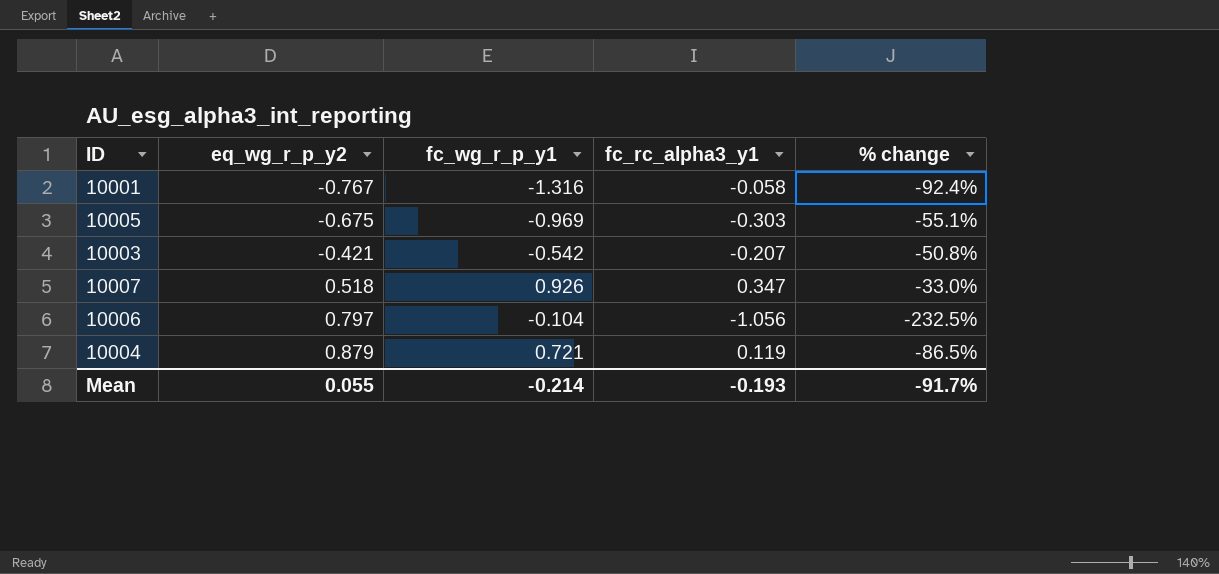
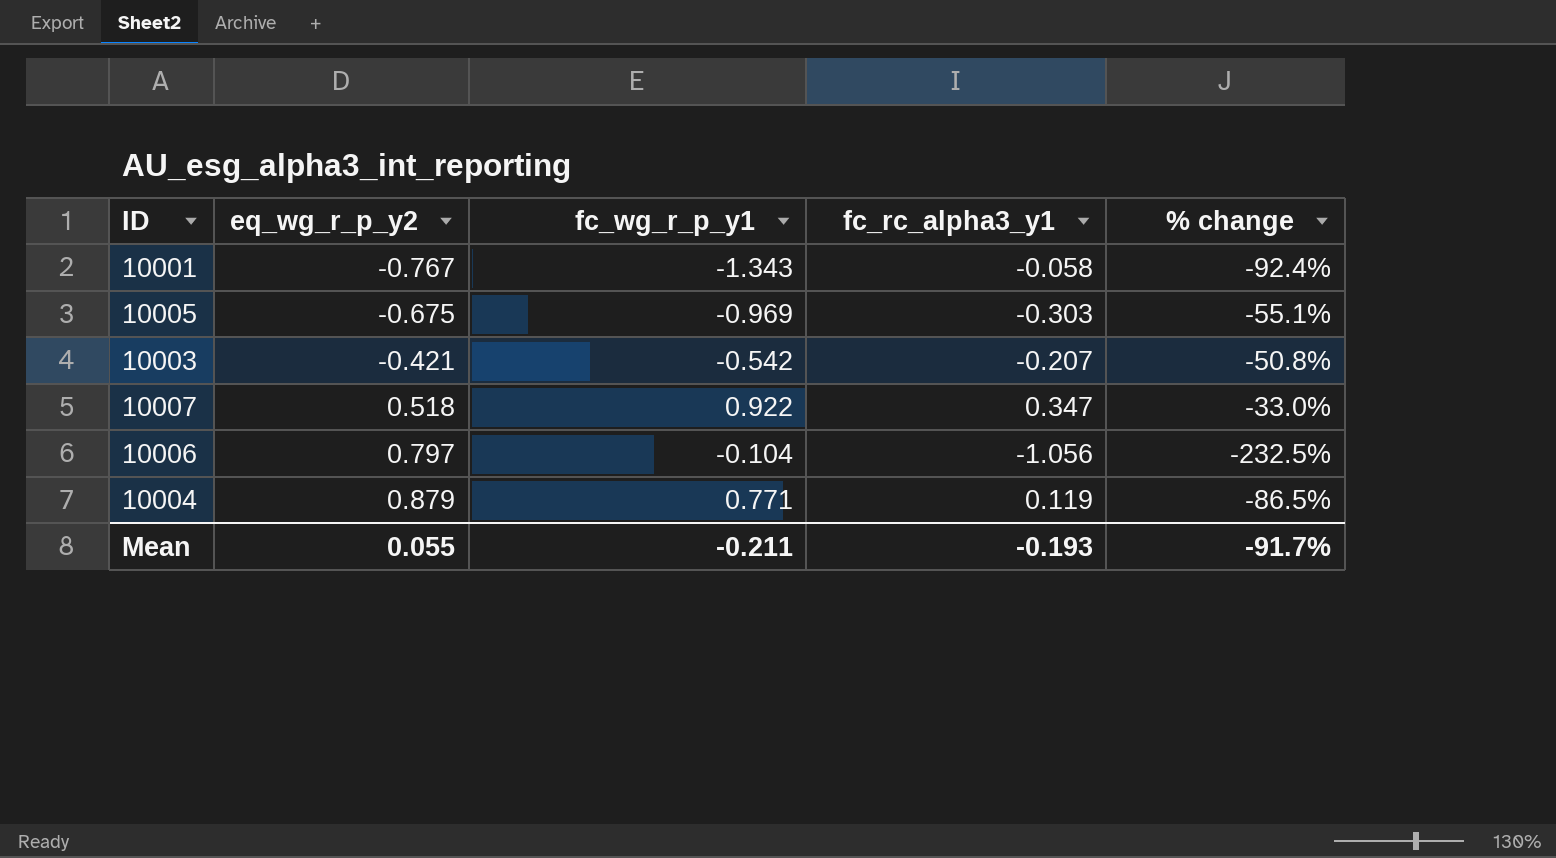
10001 | fc_wg_r_p_y1: -1.316 -> -1.343
10007 | fc_wg_r_p_y1: 0.926 -> 0.922
10004 | fc_wg_r_p_y1: 0.721 -> 0.771
Mean | fc_wg_r_p_y1: -0.214 -> -0.211

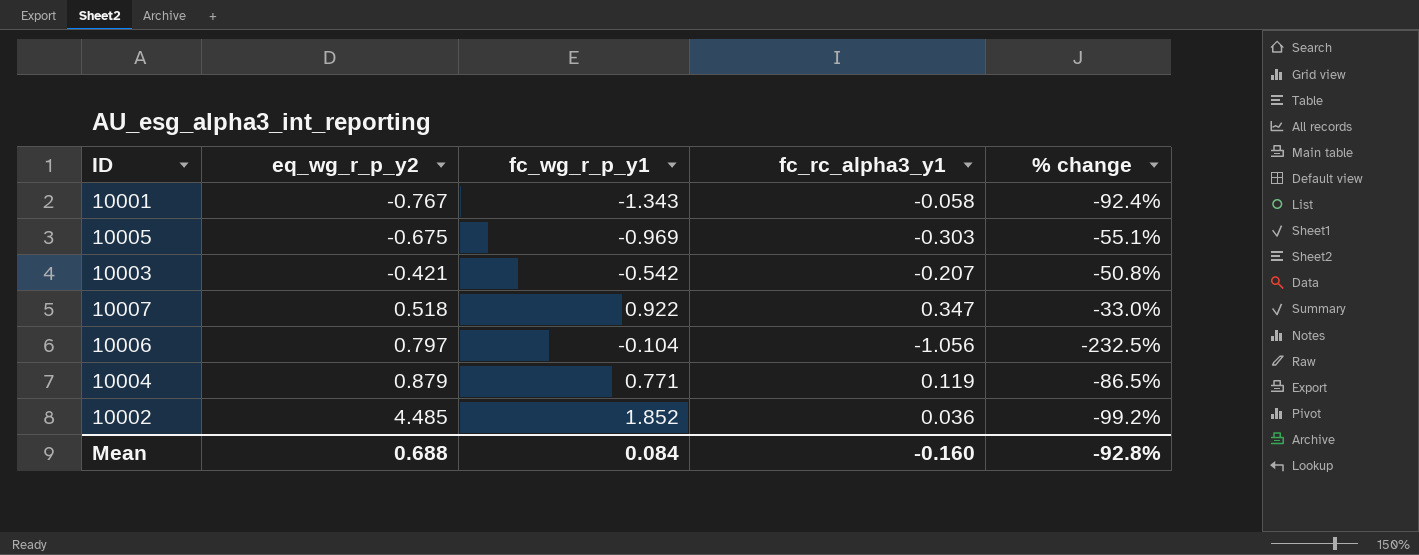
row 10002: none -> 4.485 | 1.852 | 0.036 | -99.2%
Mean | eq_wg_r_p_y2: 0.055 -> 0.688
Mean | fc_wg_r_p_y1: -0.211 -> 0.084
Mean | fc_rc_alpha3_y1: -0.193 -> -0.160
Mean | % change: -91.7% -> -92.8%

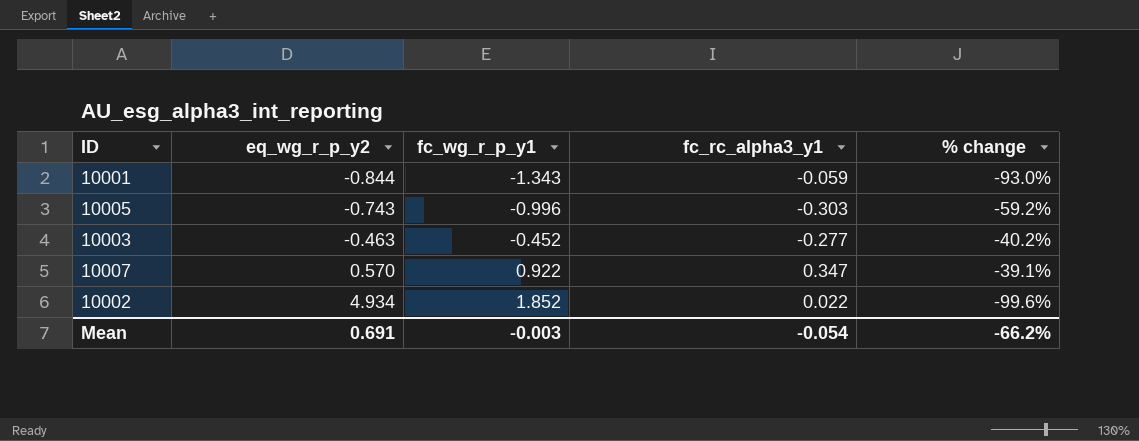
row 10006: 0.797 | -0.104 | -1.056 | -232.5% -> none
row 10004: 0.879 | 0.771 | 0.119 | -86.5% -> none
10001 | eq_wg_r_p_y2: -0.767 -> -0.844
10001 | fc_rc_alpha3_y1: -0.058 -> -0.059
10001 | % change: -92.4% -> -93.0%
10005 | eq_wg_r_p_y2: -0.675 -> -0.743
10005 | fc_wg_r_p_y1: -0.969 -> -0.996
10005 | % change: -55.1% -> -59.2%
10003 | eq_wg_r_p_y2: -0.421 -> -0.463
10003 | fc_wg_r_p_y1: -0.542 -> -0.452
10003 | fc_rc_alpha3_y1: -0.207 -> -0.277
10003 | % change: -50.8% -> -40.2%
10007 | eq_wg_r_p_y2: 0.518 -> 0.570
10007 | % change: -33.0% -> -39.1%
10002 | eq_wg_r_p_y2: 4.485 -> 4.934
10002 | fc_rc_alpha3_y1: 0.036 -> 0.022
10002 | % change: -99.2% -> -99.6%
Mean | eq_wg_r_p_y2: 0.688 -> 0.691
Mean | fc_wg_r_p_y1: 0.084 -> -0.003
Mean | fc_rc_alpha3_y1: -0.160 -> -0.054
Mean | % change: -92.8% -> -66.2%

